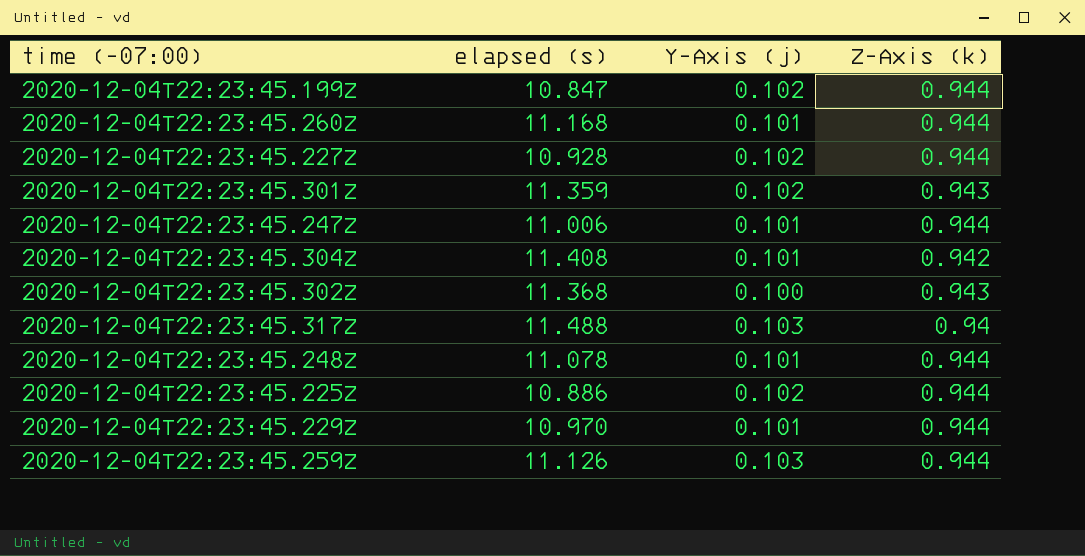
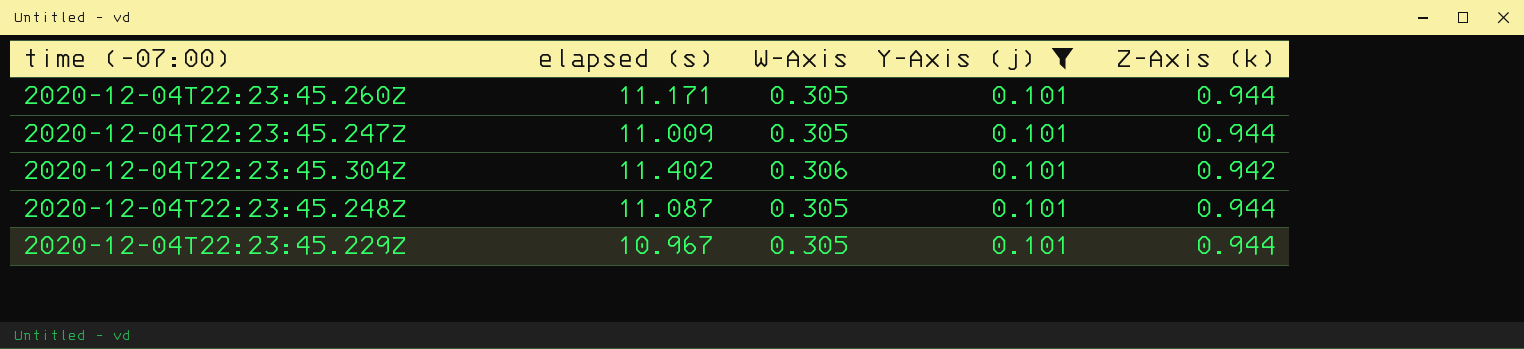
filter: none -> Y-Axis (j) = 0.101
column W-Axis | position: none -> 3
2020-12-04T22:23:45.260Z | elapsed (s): 11.168 -> 11.171
2020-12-04T22:23:45.247Z | elapsed (s): 11.006 -> 11.009
2020-12-04T22:23:45.304Z | elapsed (s): 11.408 -> 11.402
2020-12-04T22:23:45.248Z | elapsed (s): 11.078 -> 11.087
2020-12-04T22:23:45.229Z | elapsed (s): 10.970 -> 10.967

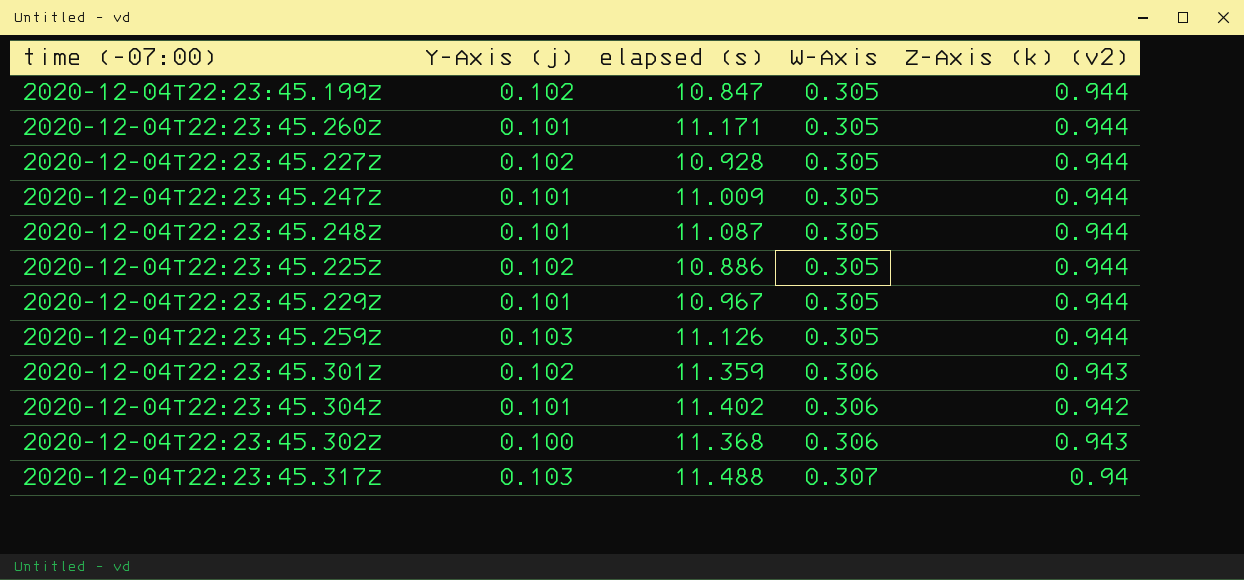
filter: Y-Axis (j) = 0.101 -> none
row order: none -> W-Axis ascending
column Y-Axis (j) | position: 4 -> 2
column name: Z-Axis (k) -> Z-Axis (k) (v2)

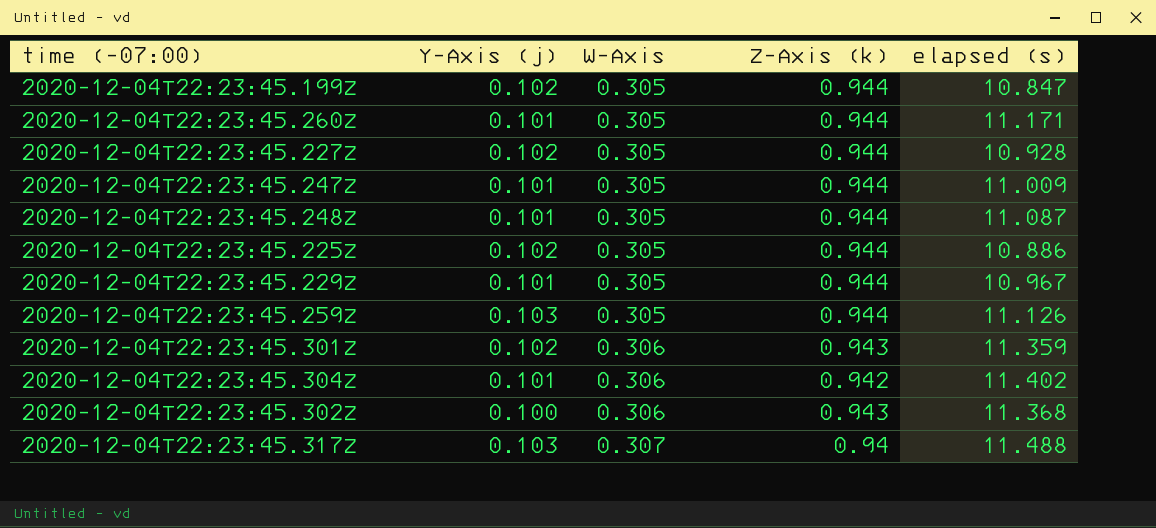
column name: Z-Axis (k) (v2) -> Z-Axis (k)
column elapsed (s) | position: 3 -> 5

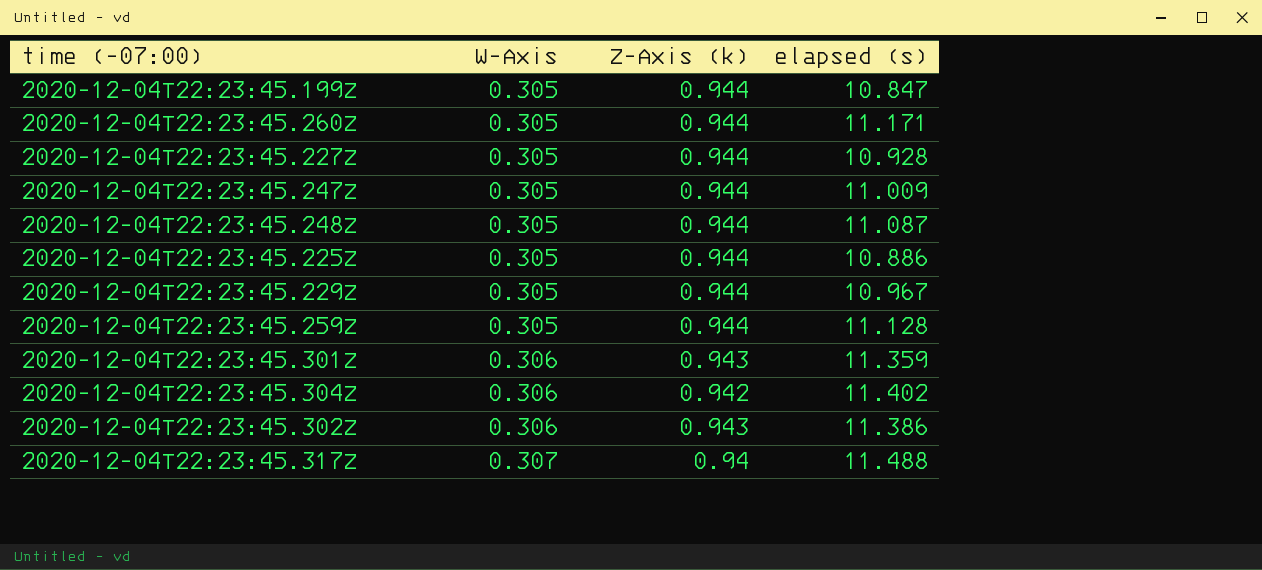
column Y-Axis (j) | position: 2 -> none
2020-12-04T22:23:45.259Z | elapsed (s): 11.126 -> 11.128
2020-12-04T22:23:45.302Z | elapsed (s): 11.368 -> 11.386

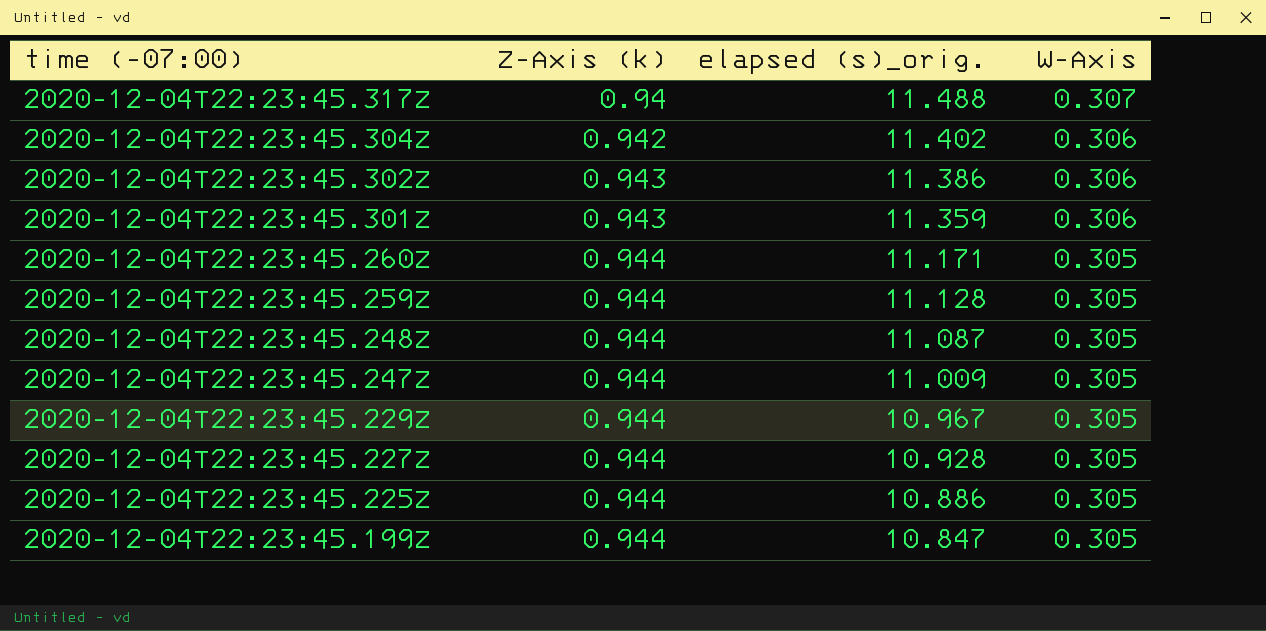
row order: W-Axis ascending -> time (-07:00) descending
column name: elapsed (s) -> elapsed (s)_orig.
column W-Axis | position: 2 -> 4

